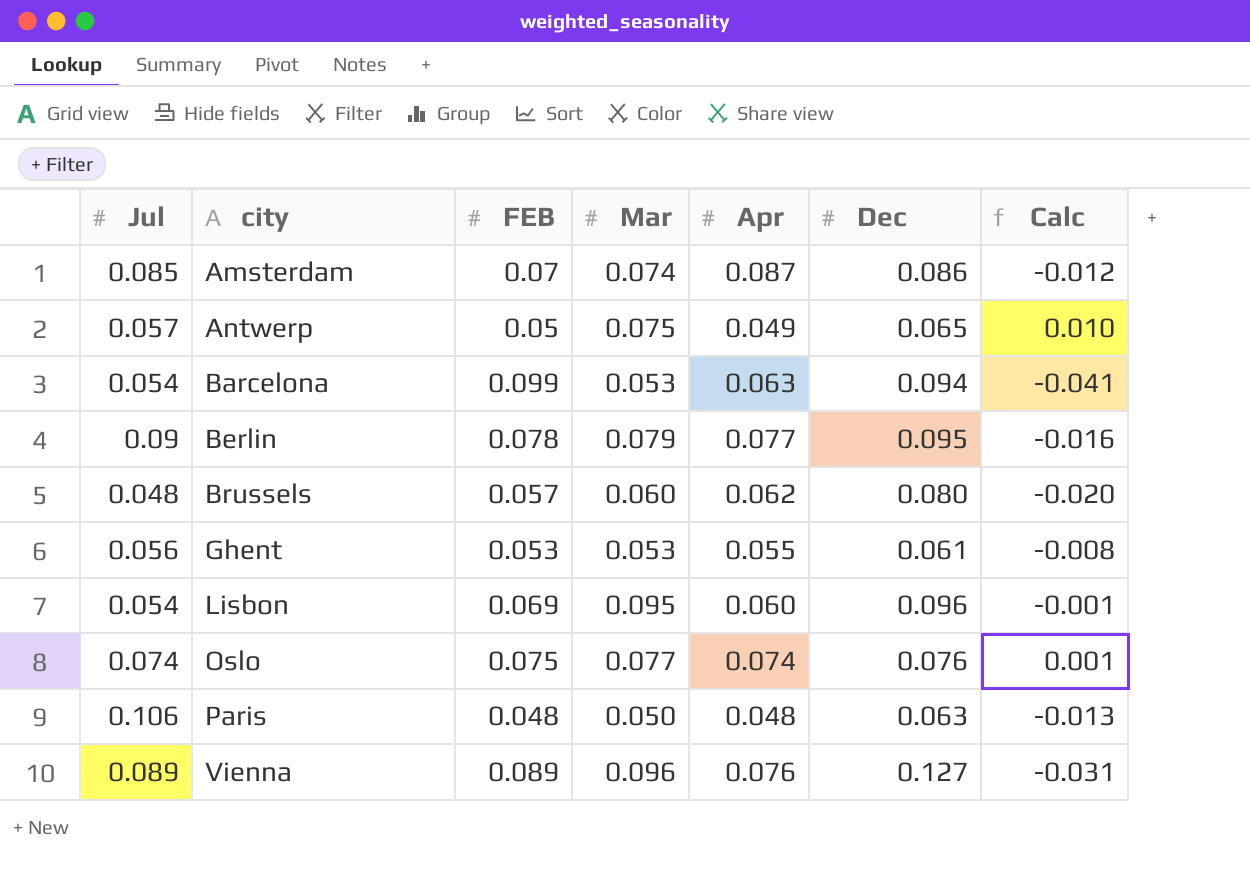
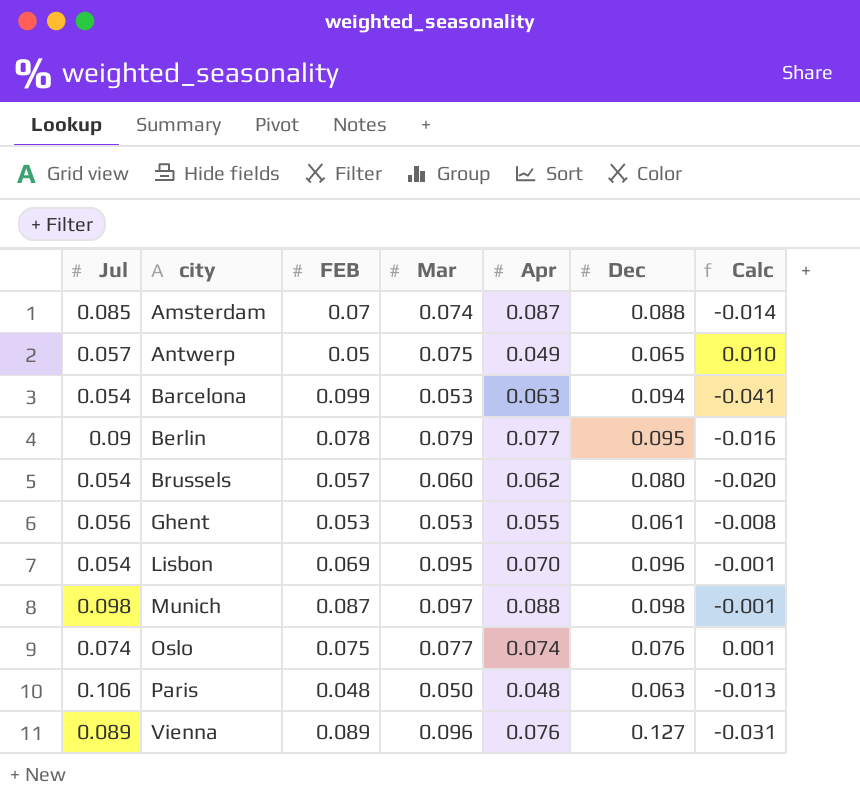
Amsterdam | Dec: 0.086 -> 0.088
Amsterdam | Calc: -0.012 -> -0.014
Brussels | Jul: 0.048 -> 0.054
Lisbon | Apr: 0.060 -> 0.070
row Munich: none -> 0.098 | 0.087 | 0.097 | 0.088 | 0.098 | -0.001

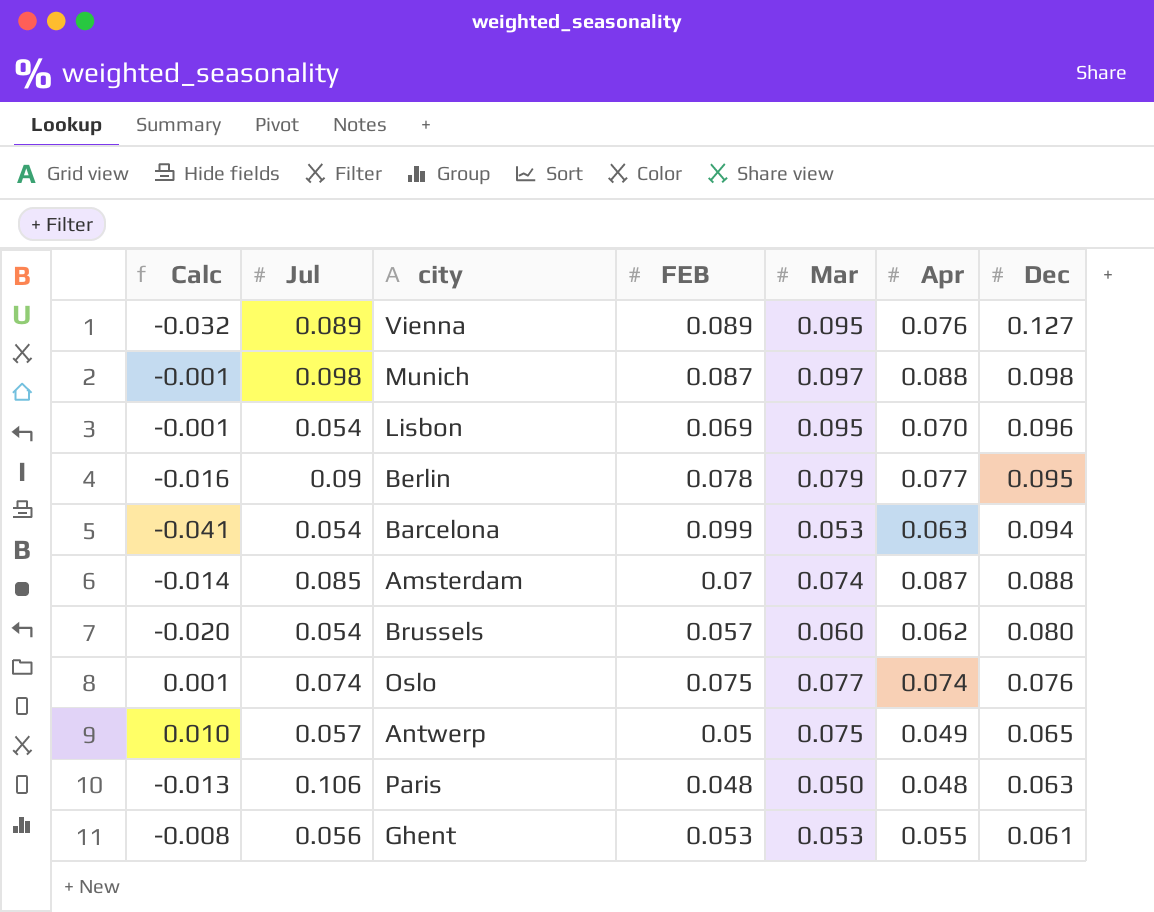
row order: city ascending -> Dec descending
column Calc | position: 7 -> 1
Vienna | Calc: -0.031 -> -0.032
Vienna | Mar: 0.096 -> 0.095

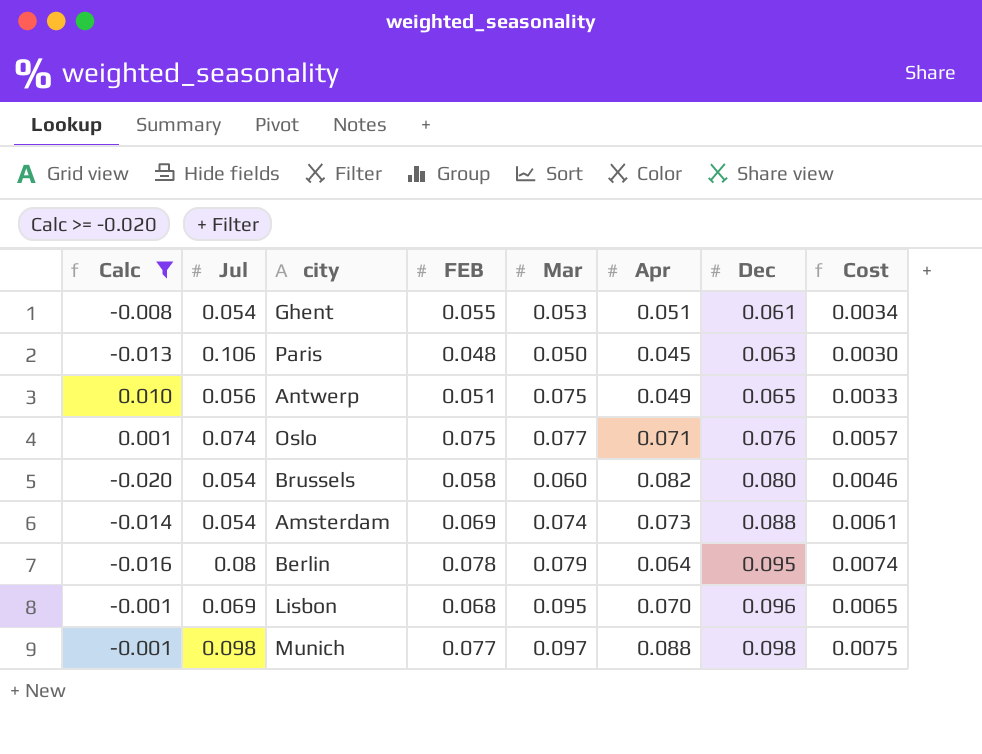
filter: none -> Calc >= -0.020
row order: Dec descending -> Dec ascending
column Cost | formula: none -> [FEB] * [Dec]
Ghent | Jul: 0.056 -> 0.054
Ghent | FEB: 0.053 -> 0.055
Ghent | Apr: 0.055 -> 0.051
Paris | Apr: 0.048 -> 0.045
Antwerp | Jul: 0.057 -> 0.056
Antwerp | FEB: 0.05 -> 0.051
Oslo | Apr: 0.074 -> 0.071
Brussels | FEB: 0.057 -> 0.058
Brussels | Apr: 0.062 -> 0.082
Amsterdam | Jul: 0.085 -> 0.054
Amsterdam | FEB: 0.07 -> 0.069
Amsterdam | Apr: 0.087 -> 0.073
Berlin | Jul: 0.09 -> 0.08
Berlin | Apr: 0.077 -> 0.064
Lisbon | Jul: 0.054 -> 0.069
Lisbon | FEB: 0.069 -> 0.068
Munich | FEB: 0.087 -> 0.077

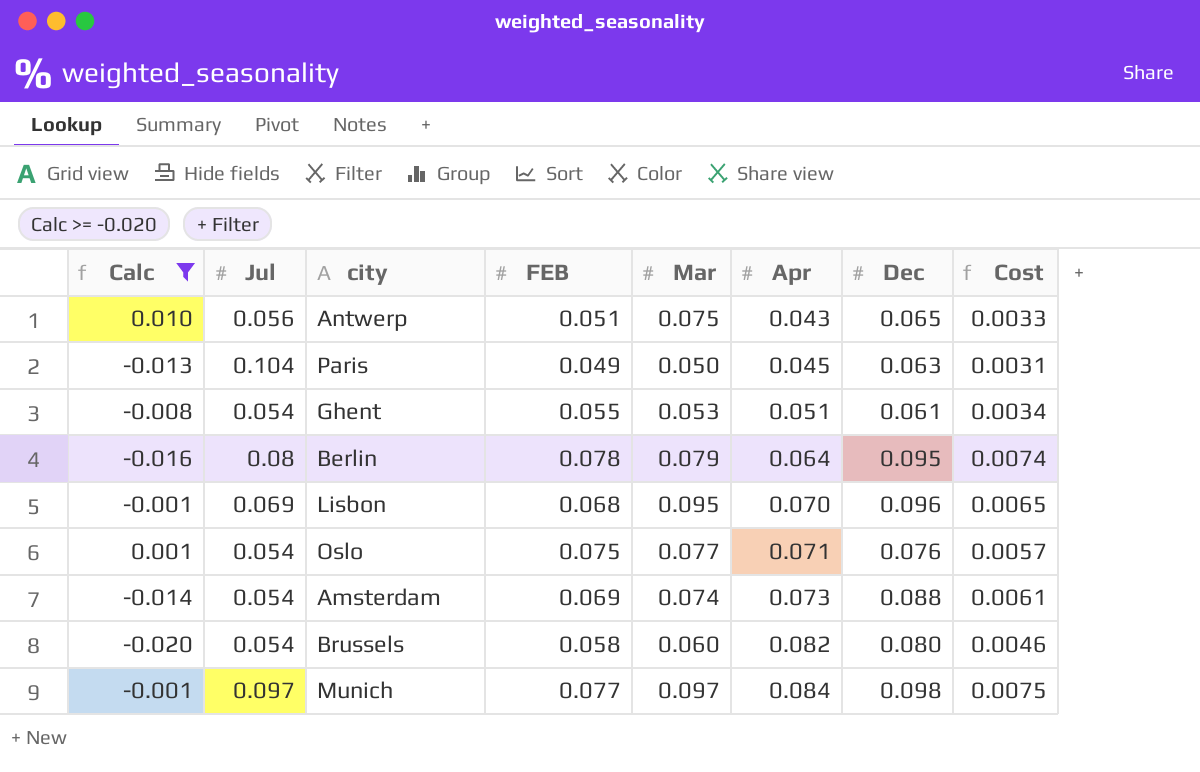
row order: Dec ascending -> Apr ascending
Antwerp | Apr: 0.049 -> 0.043
Paris | Jul: 0.106 -> 0.104
Paris | FEB: 0.048 -> 0.049
Paris | Cost: 0.0030 -> 0.0031
Oslo | Jul: 0.074 -> 0.054
Munich | Jul: 0.098 -> 0.097
Munich | Apr: 0.088 -> 0.084

